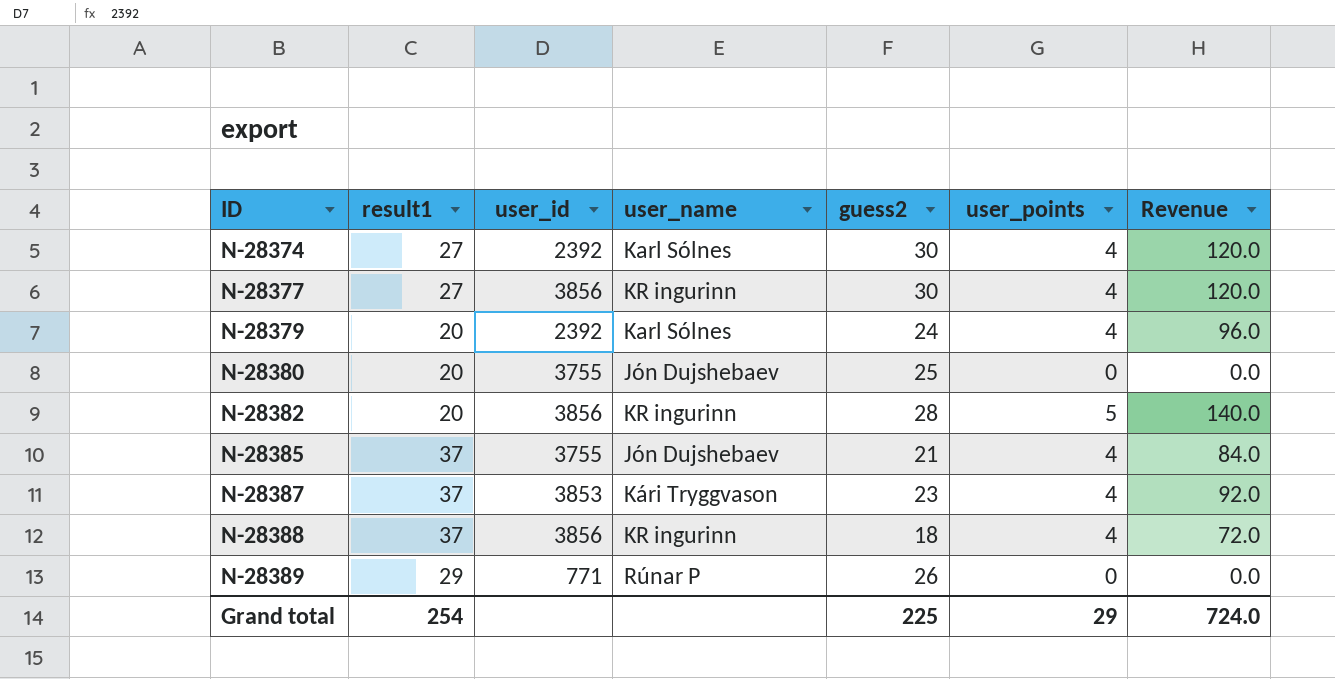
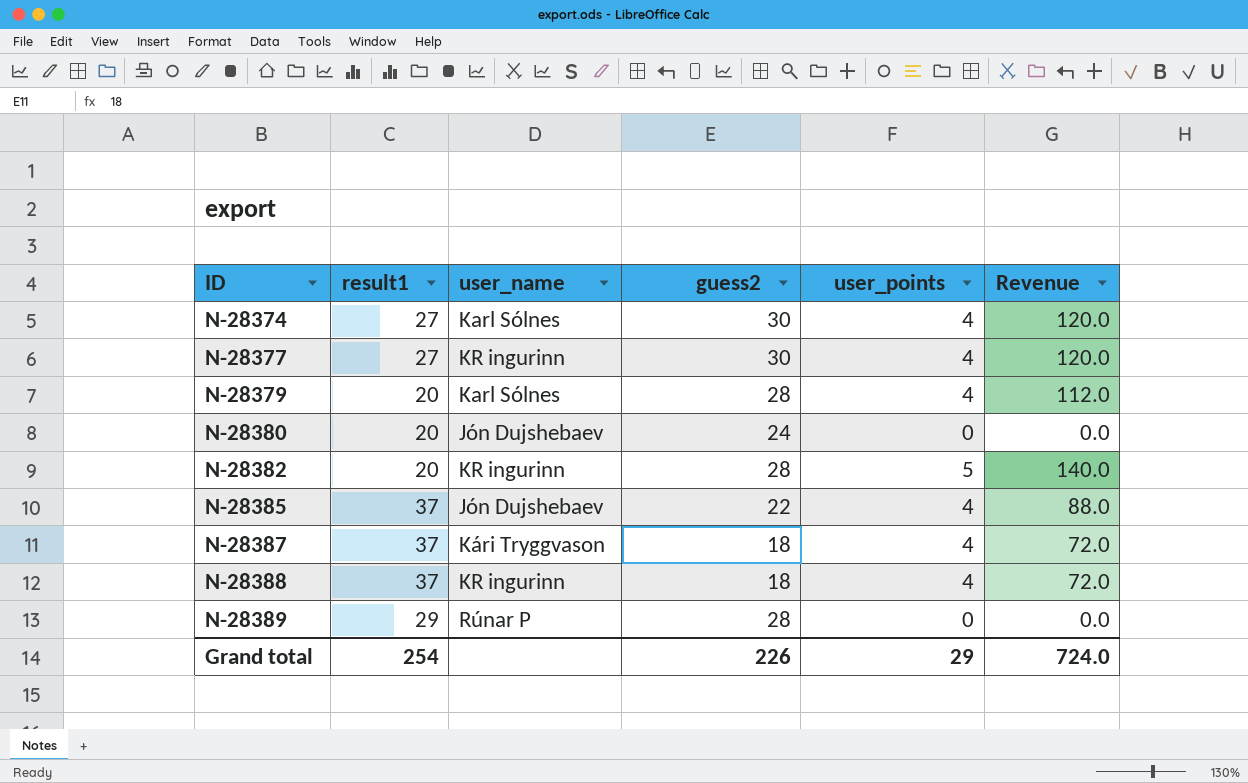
column user_id | position: 3 -> none
N-28379 | guess2: 24 -> 28
N-28379 | Revenue: 96.0 -> 112.0
N-28380 | guess2: 25 -> 24
N-28385 | guess2: 21 -> 22
N-28385 | Revenue: 84.0 -> 88.0
N-28387 | guess2: 23 -> 18
N-28387 | Revenue: 92.0 -> 72.0
N-28389 | guess2: 26 -> 28
Grand total | guess2: 225 -> 226

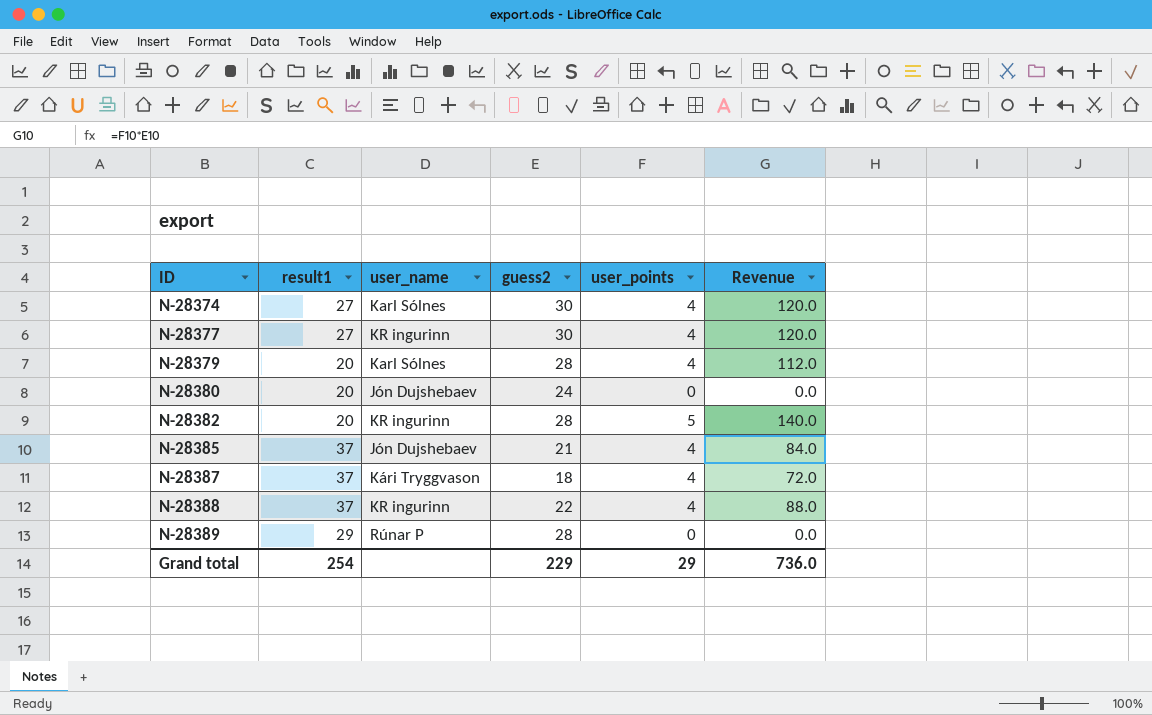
N-28385 | guess2: 22 -> 21
N-28385 | Revenue: 88.0 -> 84.0
N-28388 | guess2: 18 -> 22
N-28388 | Revenue: 72.0 -> 88.0
Grand total | guess2: 226 -> 229
Grand total | Revenue: 724.0 -> 736.0

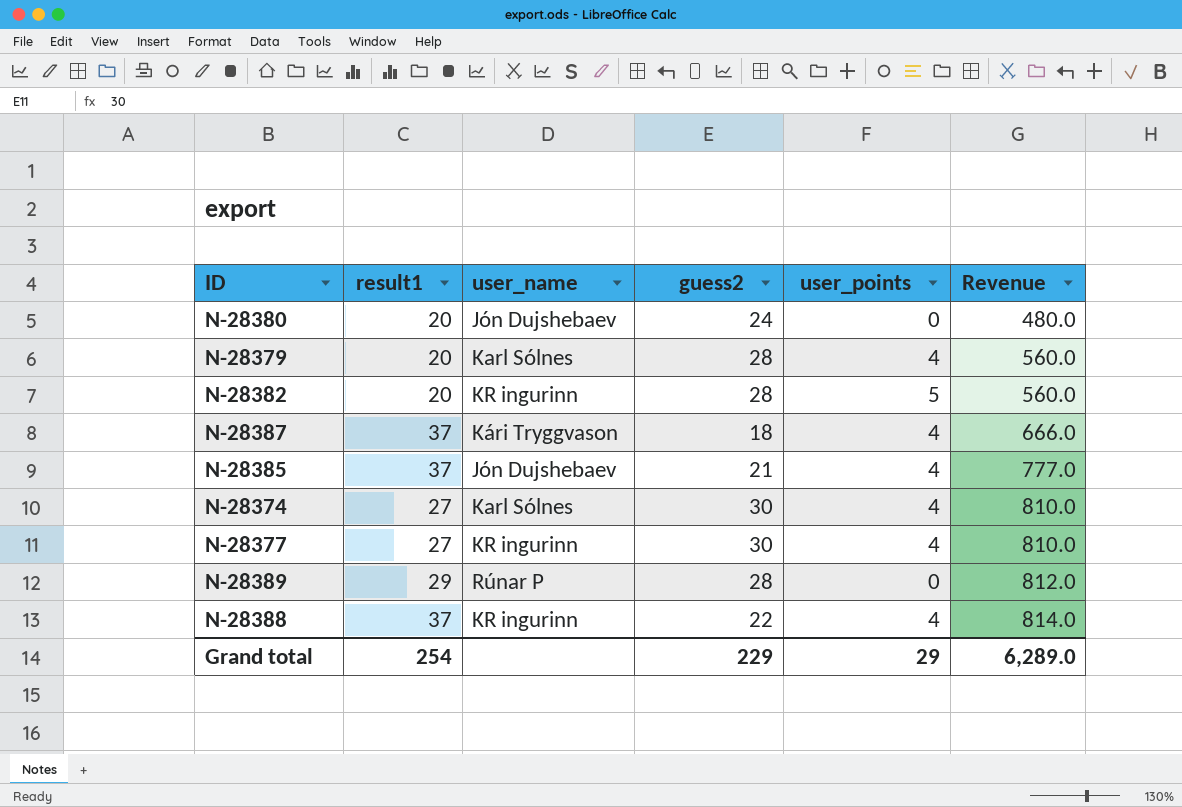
row order: ID ascending -> Revenue ascending
column Revenue | formula: [guess2] * [user_points] -> [result1] * [guess2]
Grand total | Revenue: 736.0 -> 6,289.0

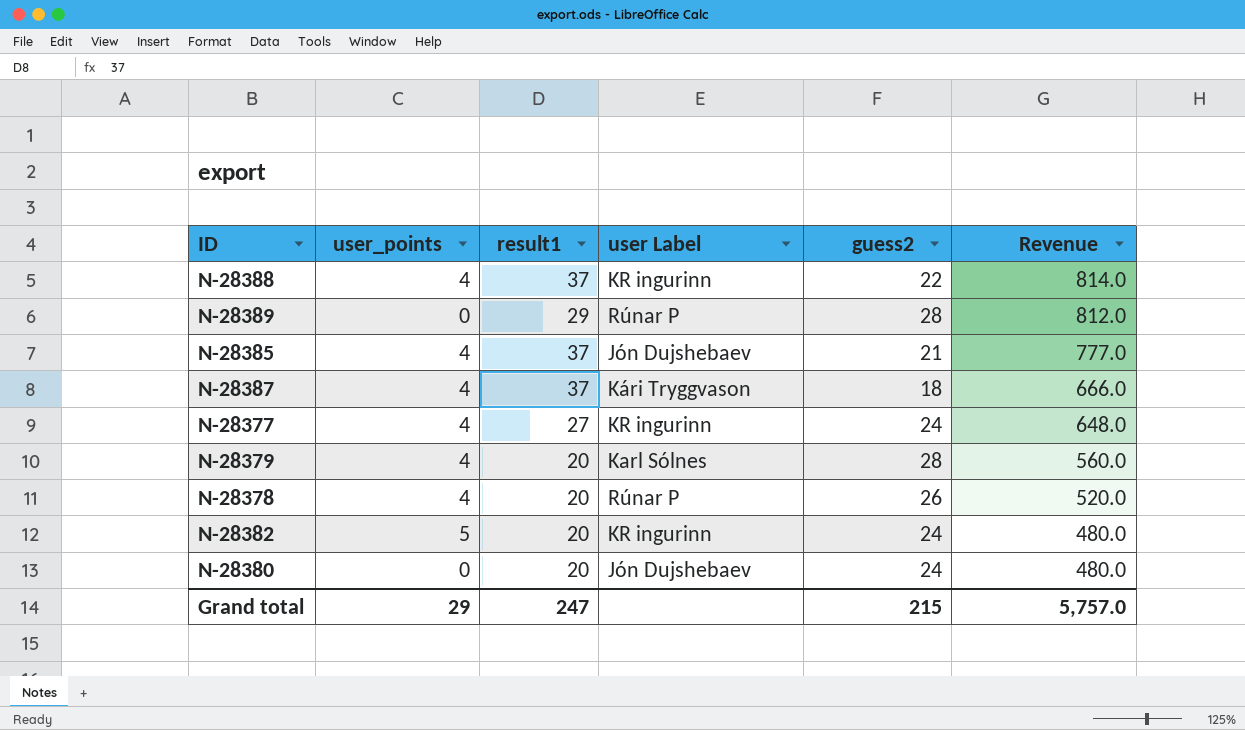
row order: Revenue ascending -> Revenue descending
column user_points | position: 5 -> 2
column name: user_name -> user Label
row N-28374: 27 | Karl Sólnes | 30 | 4 | 810.0 -> none
N-28377 | guess2: 30 -> 24
N-28377 | Revenue: 810.0 -> 648.0
row N-28378: none -> 4 | 20 | Rúnar P | 26 | 520.0
N-28382 | guess2: 28 -> 24
N-28382 | Revenue: 560.0 -> 480.0
Grand total | result1: 254 -> 247
Grand total | guess2: 229 -> 215
Grand total | Revenue: 6,289.0 -> 5,757.0

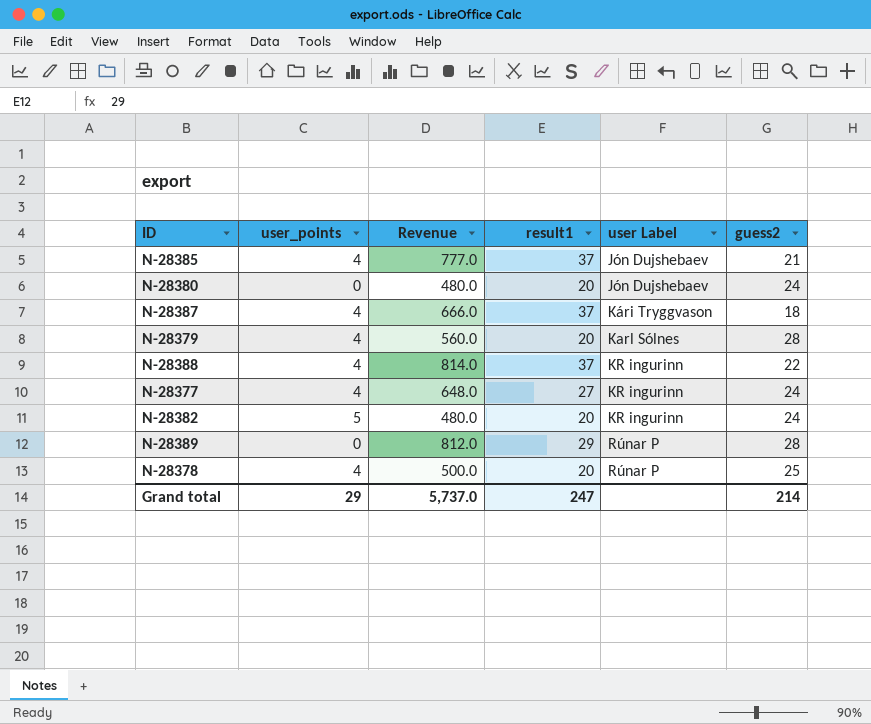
row order: Revenue descending -> user Label ascending
column Revenue | position: 6 -> 3
N-28378 | Revenue: 520.0 -> 500.0
N-28378 | guess2: 26 -> 25
Grand total | Revenue: 5,757.0 -> 5,737.0
Grand total | guess2: 215 -> 214

